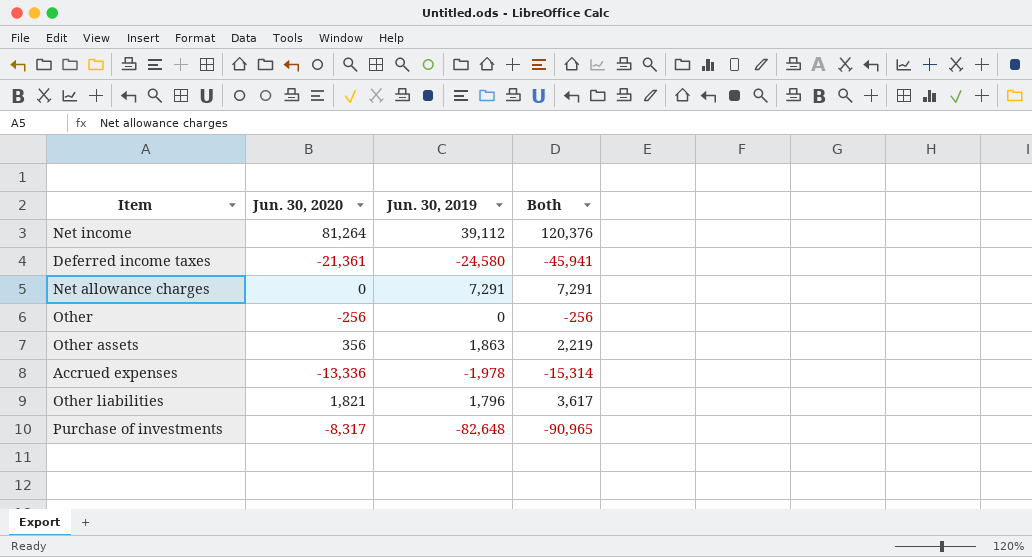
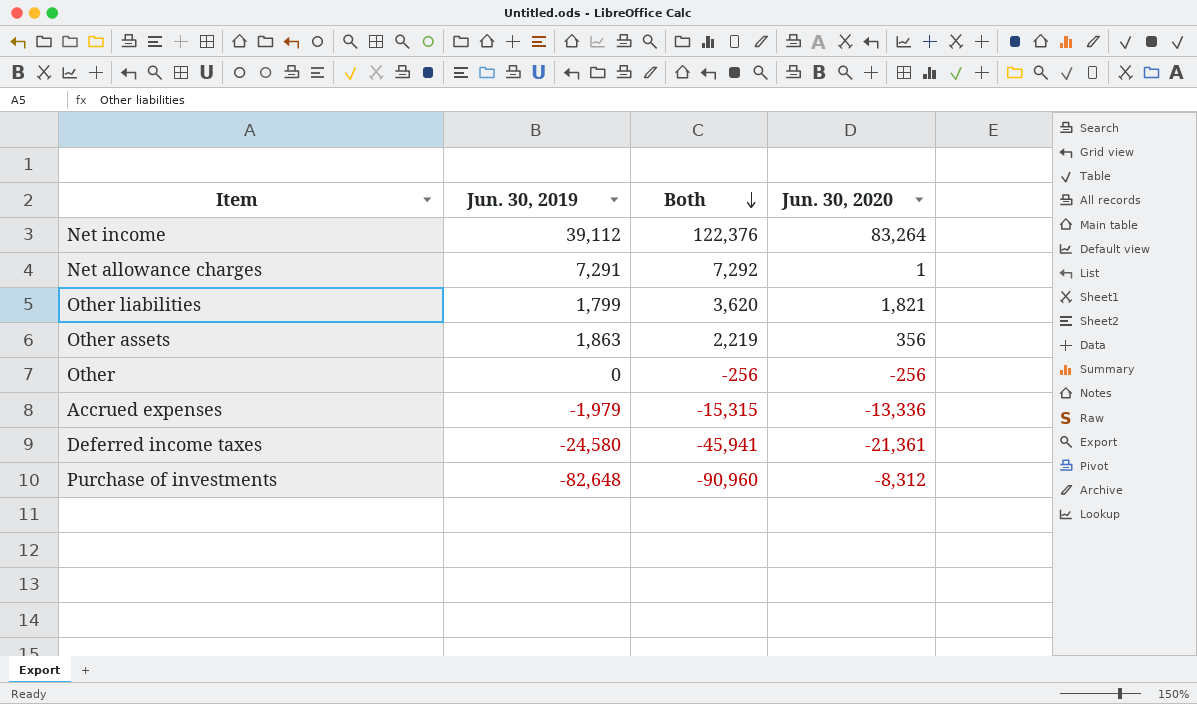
row order: none -> Both descending
column Jun. 30, 2020 | position: 2 -> 4
Net income | Both: 120,376 -> 122,376
Net income | Jun. 30, 2020: 81,264 -> 83,264
Net allowance charges | Both: 7,291 -> 7,292
Net allowance charges | Jun. 30, 2020: 0 -> 1
Other liabilities | Jun. 30, 2019: 1,796 -> 1,799
Other liabilities | Both: 3,617 -> 3,620
Accrued expenses | Jun. 30, 2019: -1,978 -> -1,979
Accrued expenses | Both: -15,314 -> -15,315
Purchase of investments | Both: -90,965 -> -90,960
Purchase of investments | Jun. 30, 2020: -8,317 -> -8,312

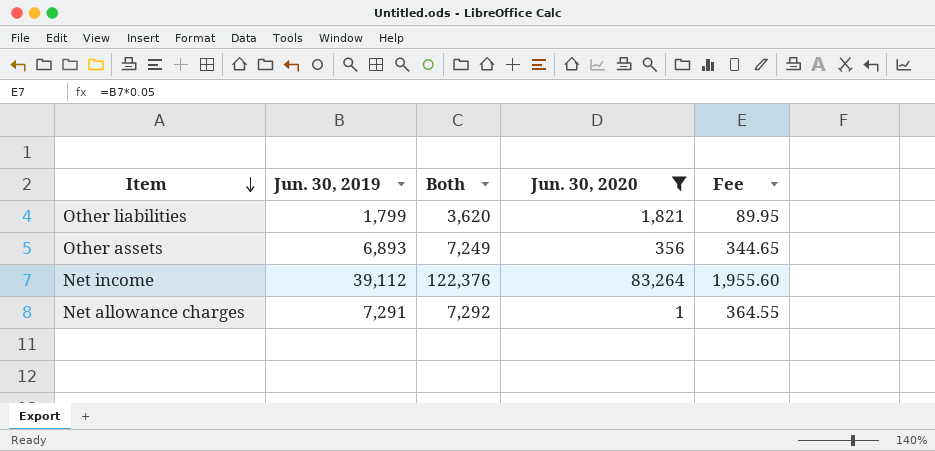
filter: none -> Jun. 30, 2020 >= 1
row order: Both descending -> Item descending
column Fee | formula: none -> [Jun. 30, 2019] * 0.05
Other assets | Jun. 30, 2019: 1,863 -> 6,893
Other assets | Both: 2,219 -> 7,249

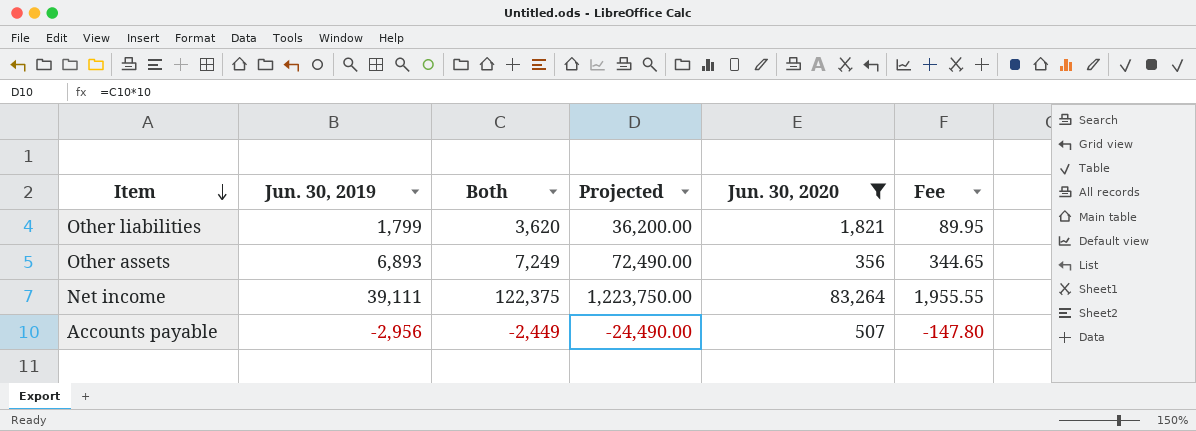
column Projected | formula: none -> [Both] * 10
row Net allowance charges: 7,291 | 7,292 | 1 | 364.55 -> none
Net income | Jun. 30, 2019: 39,112 -> 39,111
Net income | Both: 122,376 -> 122,375
Net income | Fee: 1,955.60 -> 1,955.55
row Accounts payable: none -> -2,956 | -2,449 | -24,490.00 | 507 | -147.80

